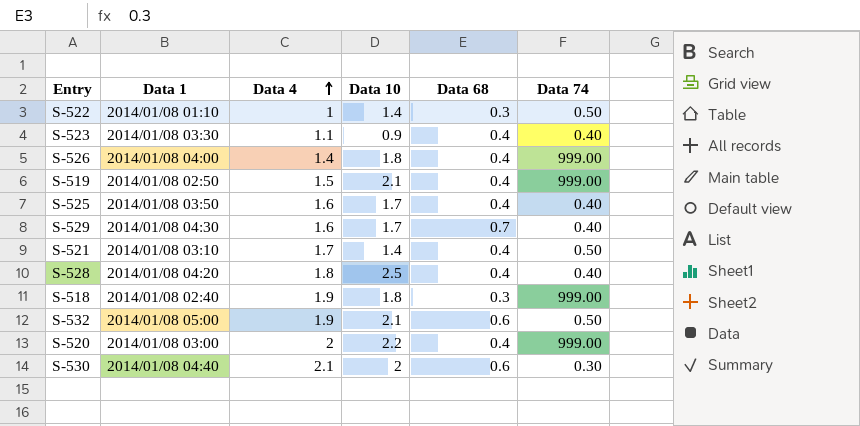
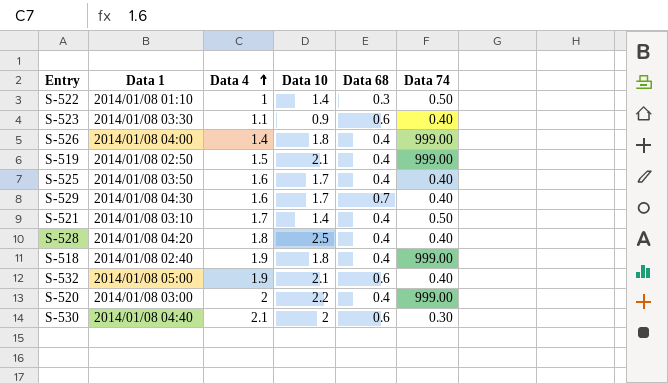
S-523 | Data 68: 0.4 -> 0.6
S-518 | Data 68: 0.3 -> 0.4
S-532 | Data 74: 0.50 -> 0.40

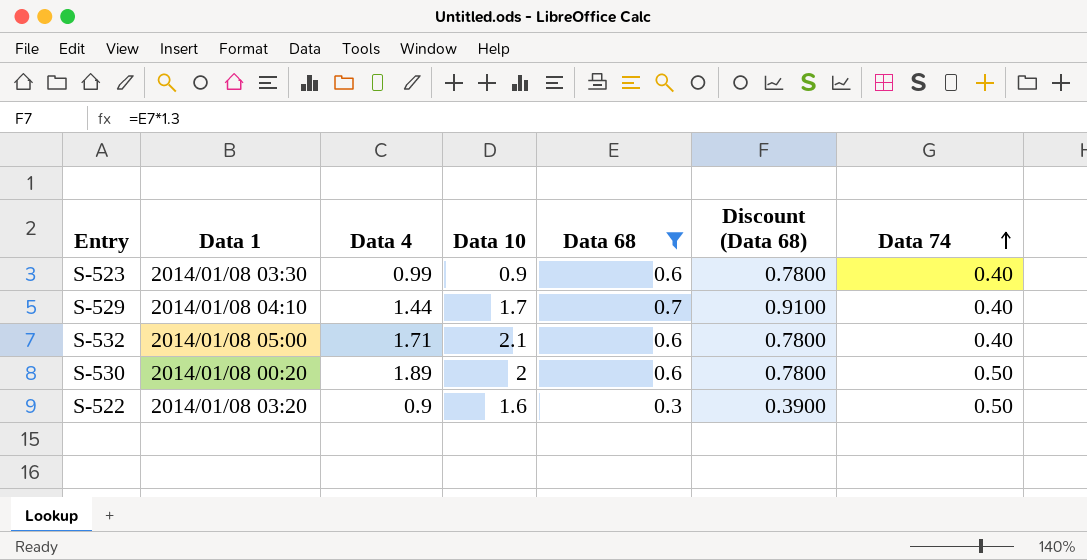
filter: none -> Data 68 != 0.4
row order: Data 4 ascending -> Data 74 ascending
column Discount (Data 68) | formula: none -> [Data 68] * 1.3
S-523 | Data 4: 1.1 -> 0.99
S-529 | Data 1: 2014/01/08 04:30 -> 2014/01/08 04:10
S-529 | Data 4: 1.6 -> 1.44
S-532 | Data 4: 1.9 -> 1.71
S-530 | Data 1: 2014/01/08 04:40 -> 2014/01/08 00:20
S-530 | Data 4: 2.1 -> 1.89
S-530 | Data 74: 0.30 -> 0.50
S-522 | Data 1: 2014/01/08 01:10 -> 2014/01/08 03:20
S-522 | Data 4: 1 -> 0.9
S-522 | Data 10: 1.4 -> 1.6

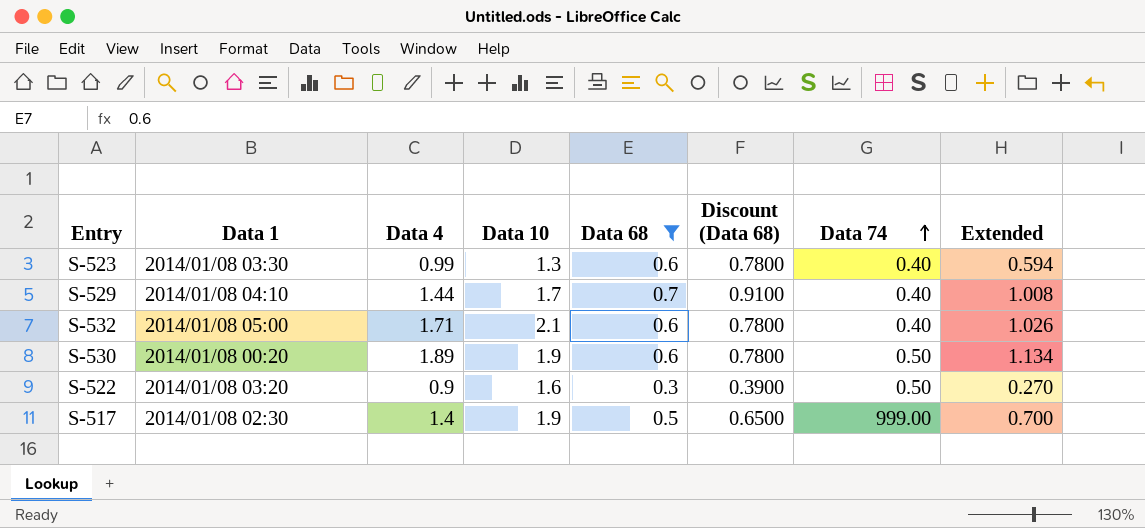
column Extended | formula: none -> [Data 4] * [Data 68]
S-523 | Data 10: 0.9 -> 1.3
S-530 | Data 10: 2 -> 1.9
row S-517: none -> 2014/01/08 02:30 | 1.4 | 1.9 | 0.5 | 0.6500 | 999.00 | 0.700

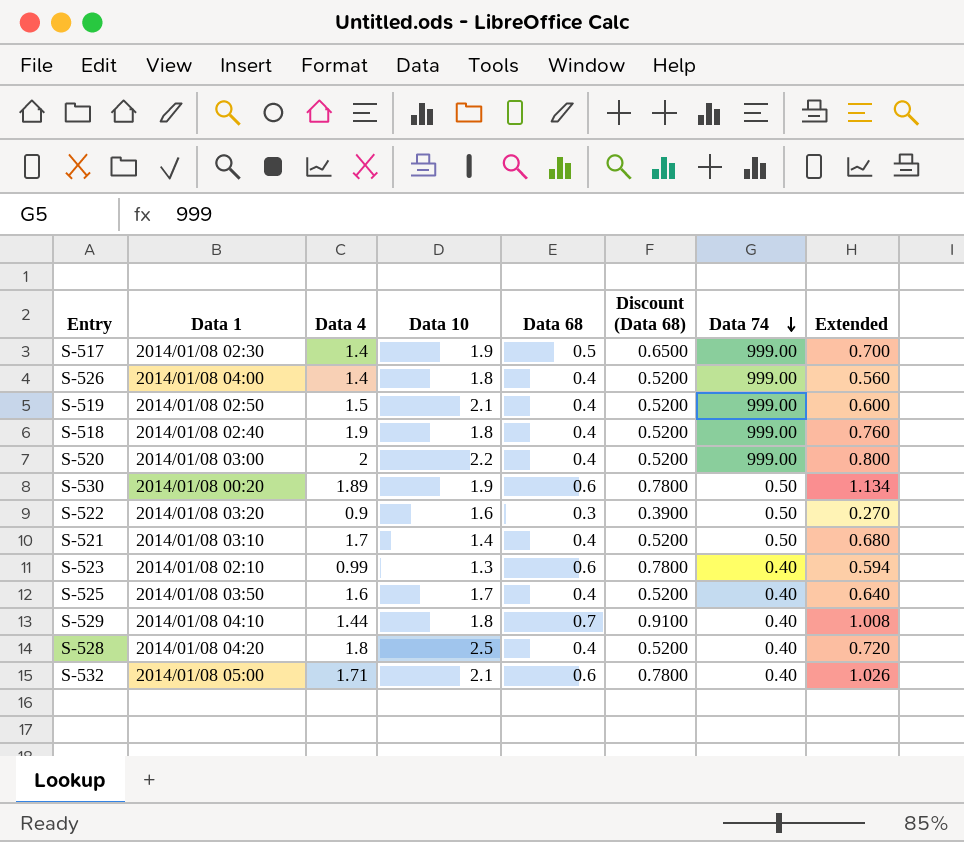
filter: Data 68 != 0.4 -> none
row order: Data 74 ascending -> Data 74 descending
S-523 | Data 1: 2014/01/08 03:30 -> 2014/01/08 02:10
S-529 | Data 10: 1.7 -> 1.8

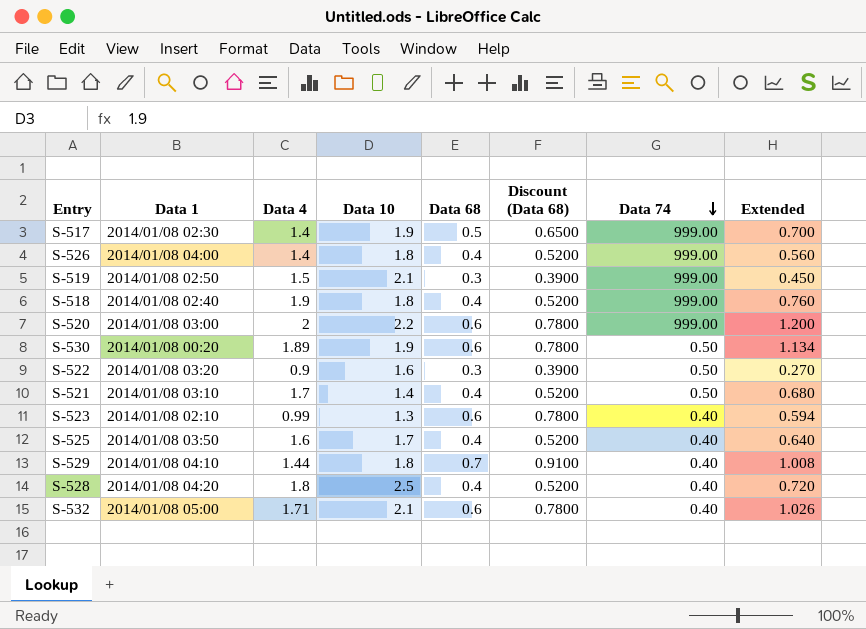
S-519 | Data 68: 0.4 -> 0.3
S-519 | Discount (Data 68): 0.5200 -> 0.3900
S-519 | Extended: 0.600 -> 0.450
S-520 | Data 68: 0.4 -> 0.6
S-520 | Discount (Data 68): 0.5200 -> 0.7800
S-520 | Extended: 0.800 -> 1.200

